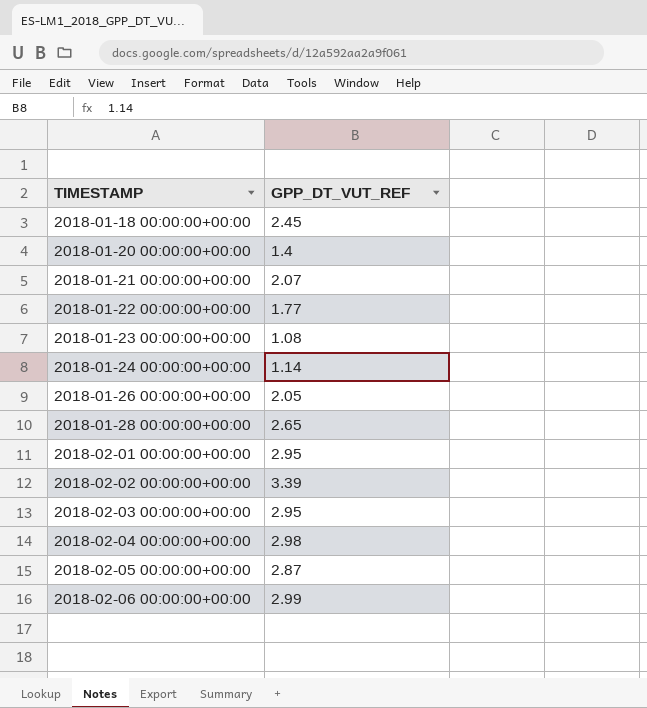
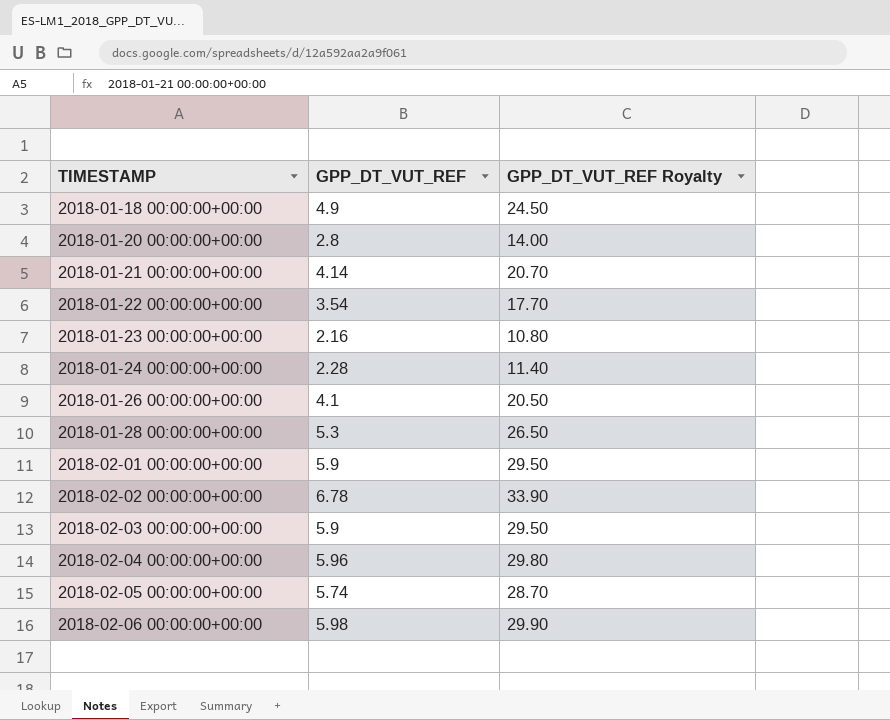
column GPP_DT_VUT_REF Royalty | formula: none -> [GPP_DT_VUT_REF] * 5
2018-01-18 00:00:00+00:00 | GPP_DT_VUT_REF: 2.45 -> 4.9
2018-01-20 00:00:00+00:00 | GPP_DT_VUT_REF: 1.4 -> 2.8
2018-01-21 00:00:00+00:00 | GPP_DT_VUT_REF: 2.07 -> 4.14
2018-01-22 00:00:00+00:00 | GPP_DT_VUT_REF: 1.77 -> 3.54
2018-01-23 00:00:00+00:00 | GPP_DT_VUT_REF: 1.08 -> 2.16
2018-01-24 00:00:00+00:00 | GPP_DT_VUT_REF: 1.14 -> 2.28
2018-01-26 00:00:00+00:00 | GPP_DT_VUT_REF: 2.05 -> 4.1
2018-01-28 00:00:00+00:00 | GPP_DT_VUT_REF: 2.65 -> 5.3
2018-02-01 00:00:00+00:00 | GPP_DT_VUT_REF: 2.95 -> 5.9
2018-02-02 00:00:00+00:00 | GPP_DT_VUT_REF: 3.39 -> 6.78
2018-02-03 00:00:00+00:00 | GPP_DT_VUT_REF: 2.95 -> 5.9
2018-02-04 00:00:00+00:00 | GPP_DT_VUT_REF: 2.98 -> 5.96
2018-02-05 00:00:00+00:00 | GPP_DT_VUT_REF: 2.87 -> 5.74
2018-02-06 00:00:00+00:00 | GPP_DT_VUT_REF: 2.99 -> 5.98

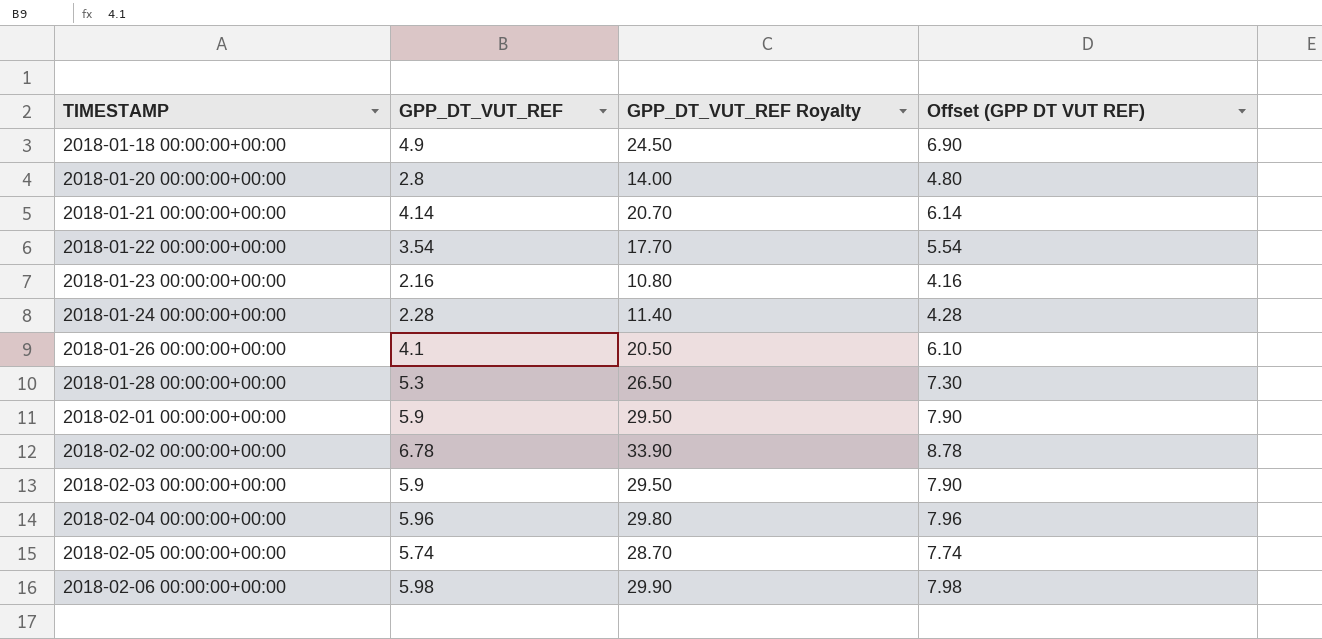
column Offset (GPP DT VUT REF) | formula: none -> [GPP_DT_VUT_REF] + 2

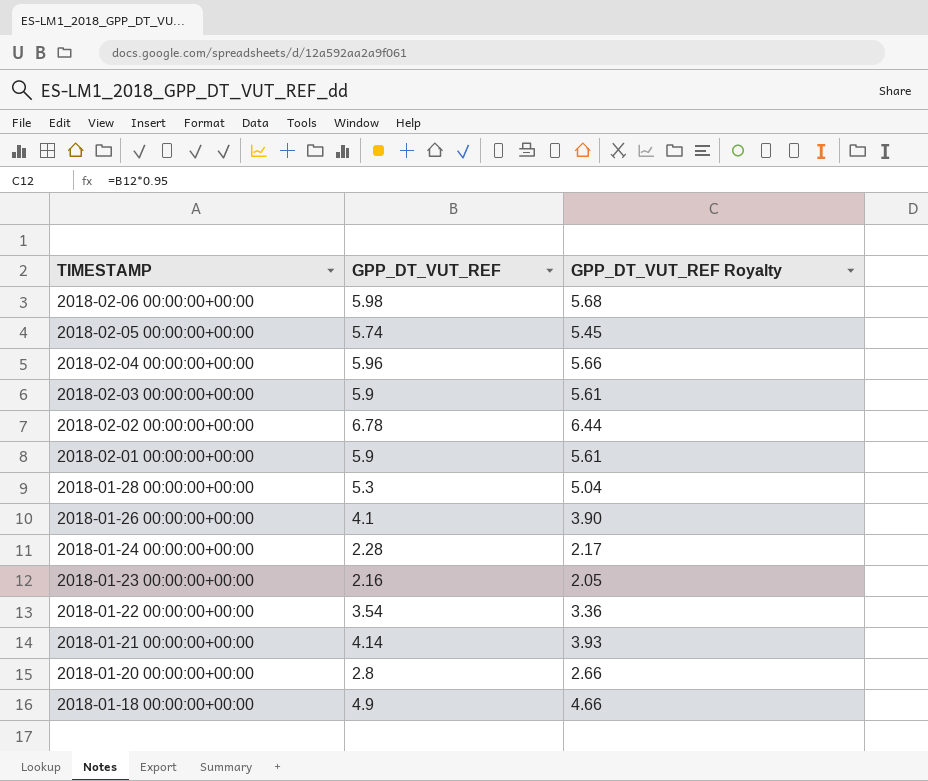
row order: TIMESTAMP ascending -> TIMESTAMP descending
column Offset (GPP DT VUT REF) | formula: [GPP_DT_VUT_REF] + 2 -> none
column GPP_DT_VUT_REF Royalty | formula: [GPP_DT_VUT_REF] * 5 -> [GPP_DT_VUT_REF] * 0.95

